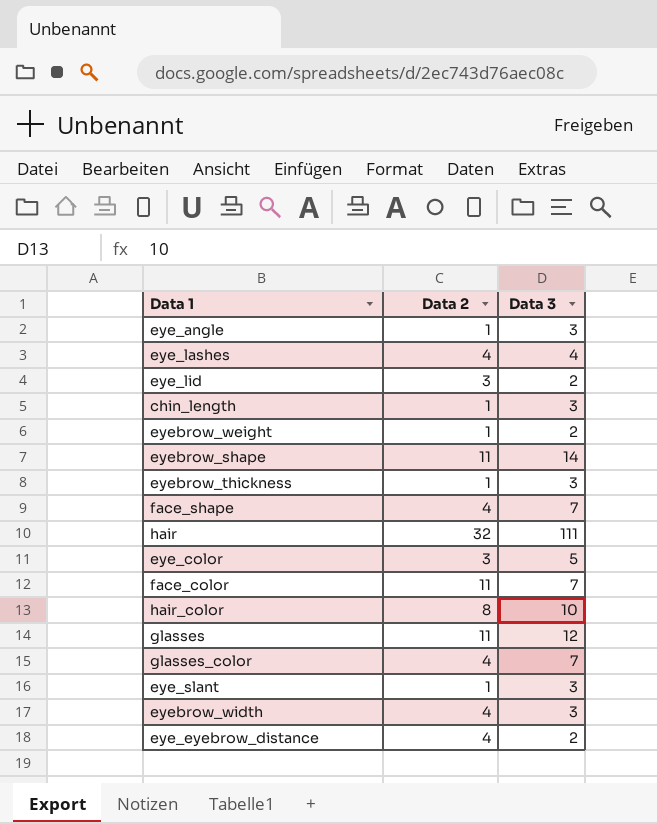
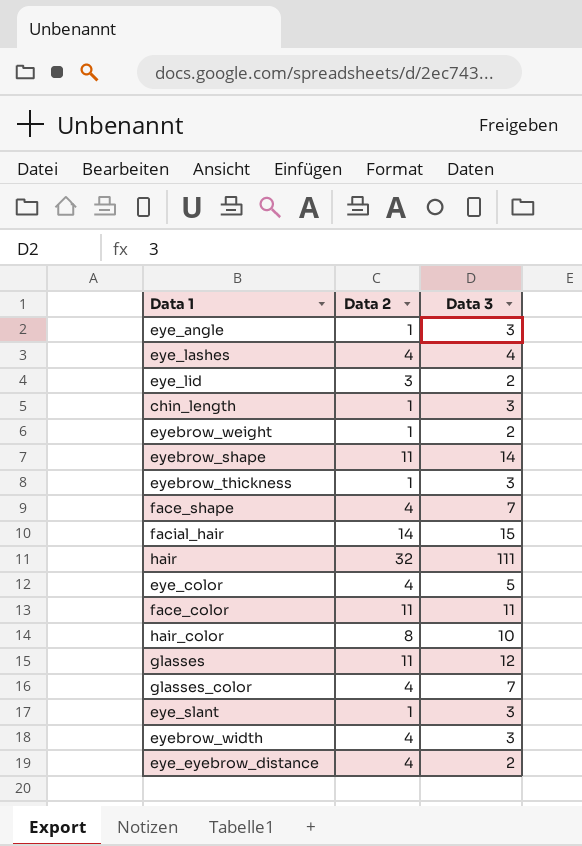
row facial_hair: none -> 14 | 15
eye_color | Data 2: 3 -> 4
face_color | Data 3: 7 -> 11

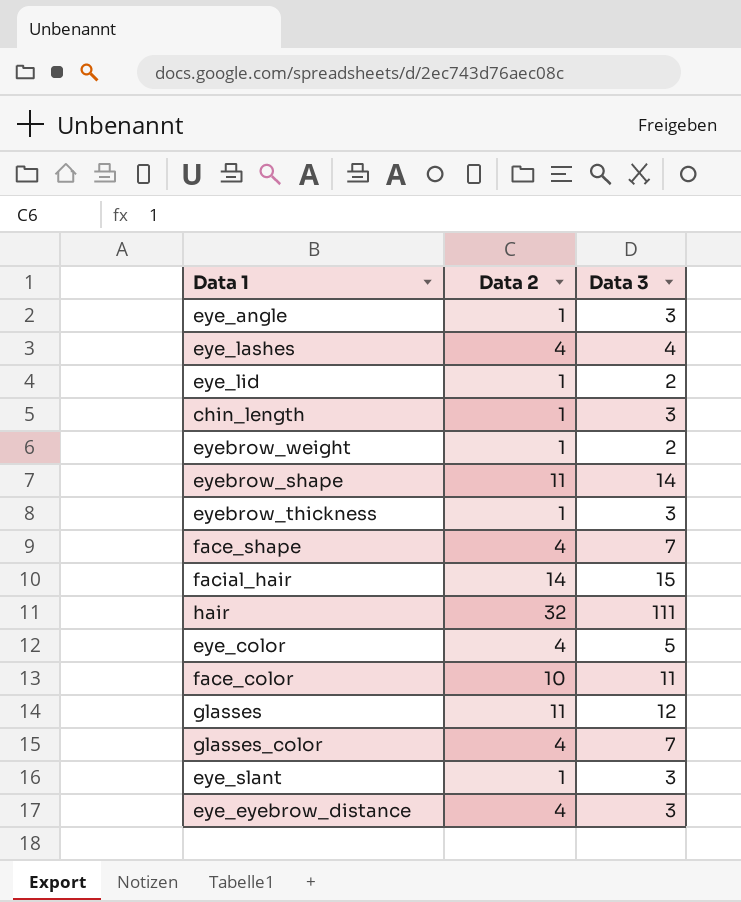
row hair_color: 8 | 10 -> none
row eyebrow_width: 4 | 3 -> none
eye_lid | Data 2: 3 -> 1
face_color | Data 2: 11 -> 10
eye_eyebrow_distance | Data 3: 2 -> 3

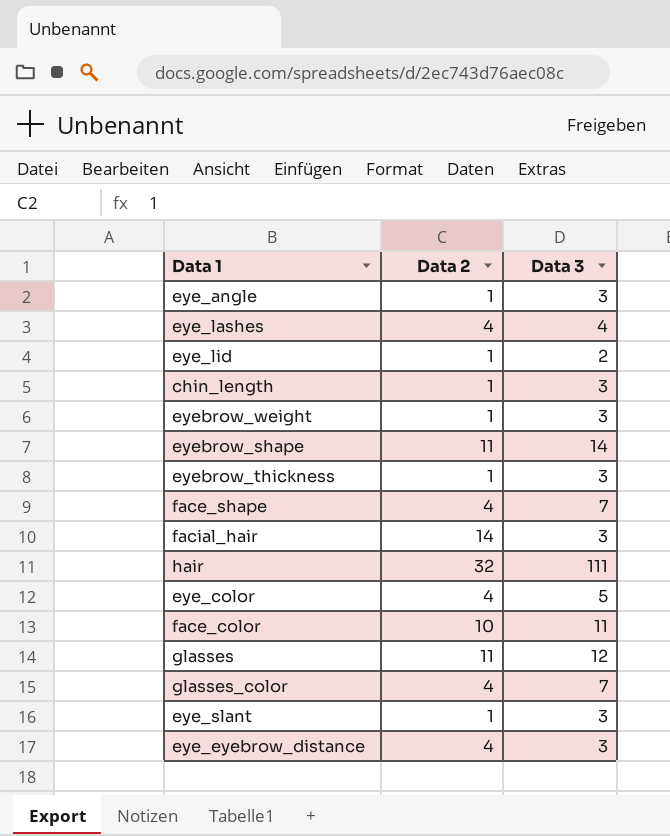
eyebrow_weight | Data 3: 2 -> 3
facial_hair | Data 3: 15 -> 3

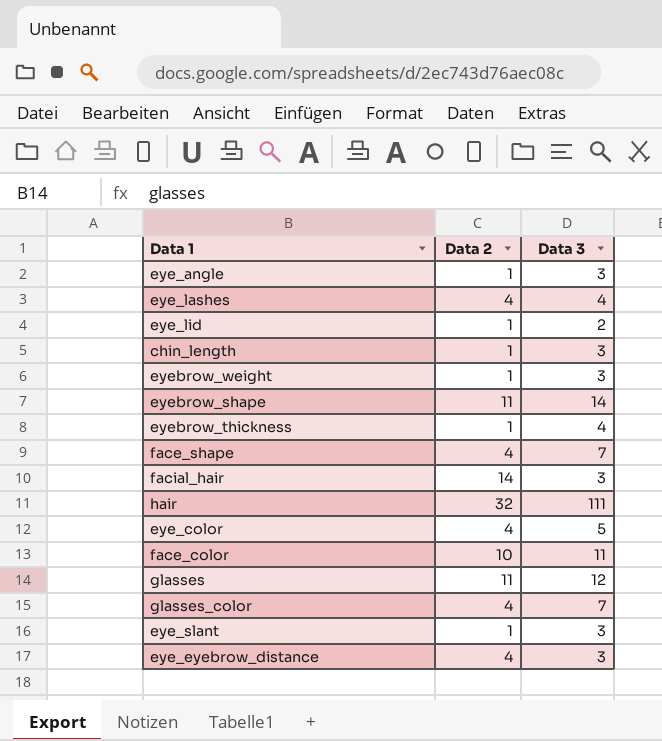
eyebrow_thickness | Data 3: 3 -> 4

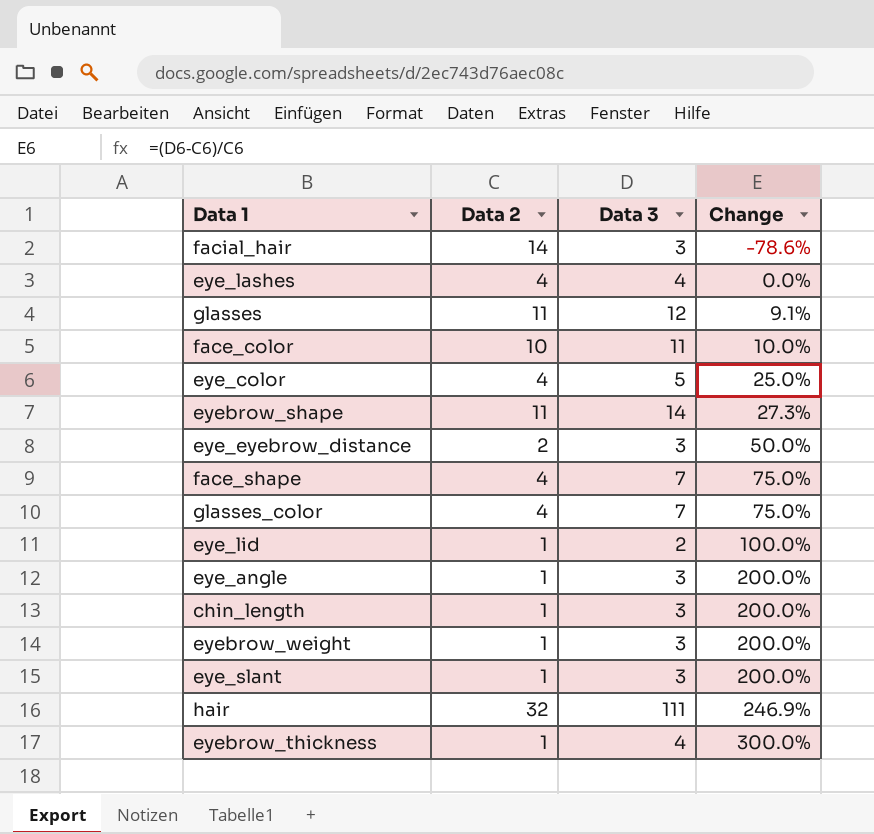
row order: none -> Change ascending
column Change | formula: none -> ([Data 3] - [Data 2]) / [Data 2]
eye_eyebrow_distance | Data 2: 4 -> 2

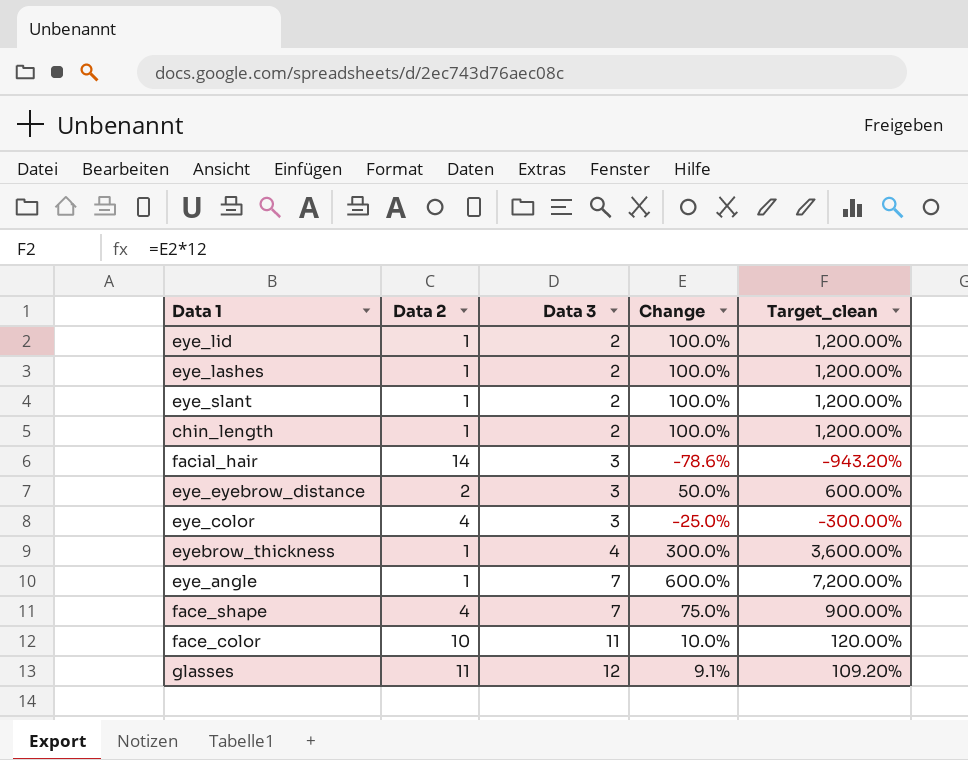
row order: Change ascending -> Data 3 ascending
column Target_clean | formula: none -> [Change] * 12
row eyebrow_shape: 11 | 14 | 27.3% -> none
row glasses_color: 4 | 7 | 75.0% -> none
row eyebrow_weight: 1 | 3 | 200.0% -> none
row hair: 32 | 111 | 246.9% -> none
eye_lashes | Data 2: 4 -> 1
eye_lashes | Data 3: 4 -> 2
eye_lashes | Change: 0.0% -> 100.0%
eye_slant | Data 3: 3 -> 2
eye_slant | Change: 200.0% -> 100.0%
chin_length | Data 3: 3 -> 2
chin_length | Change: 200.0% -> 100.0%
eye_color | Data 3: 5 -> 3
eye_color | Change: 25.0% -> -25.0%
eye_angle | Data 3: 3 -> 7
eye_angle | Change: 200.0% -> 600.0%

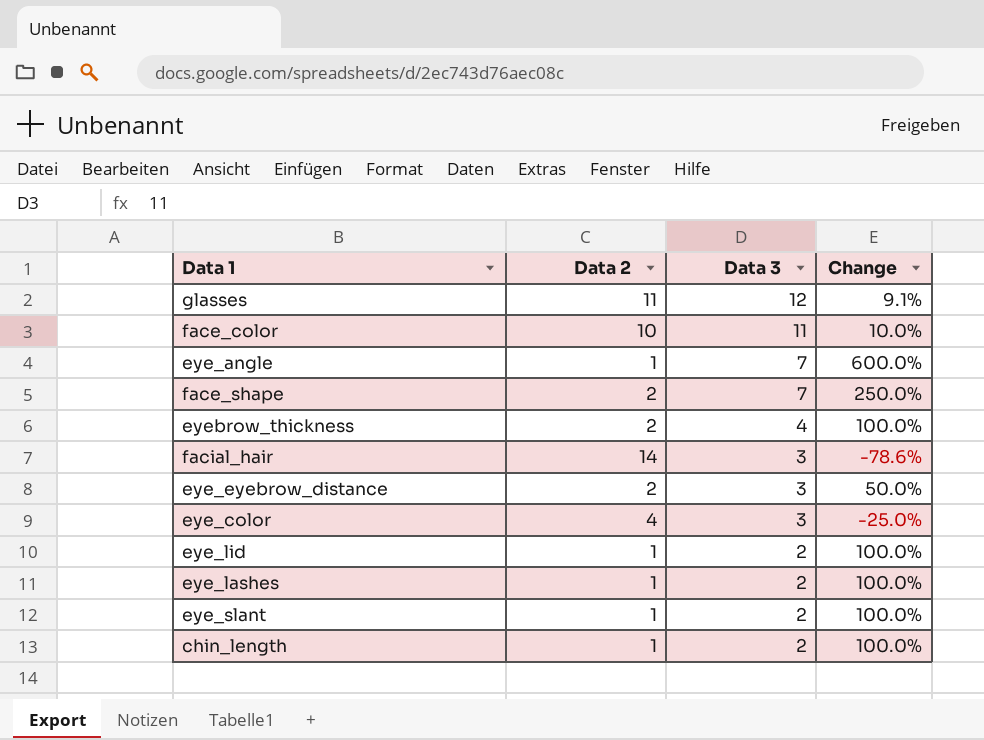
row order: Data 3 ascending -> Data 3 descending
column Target_clean | formula: [Change] * 12 -> none
face_shape | Data 2: 4 -> 2
face_shape | Change: 75.0% -> 250.0%
eyebrow_thickness | Data 2: 1 -> 2
eyebrow_thickness | Change: 300.0% -> 100.0%

